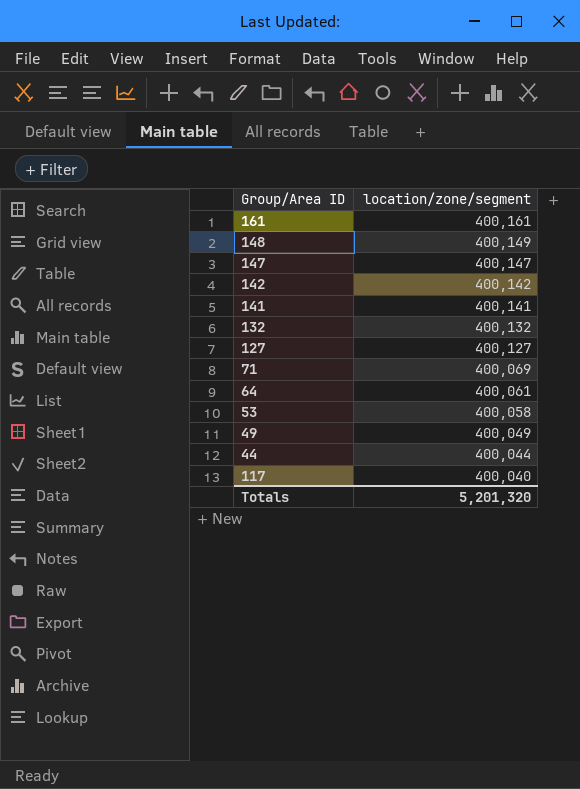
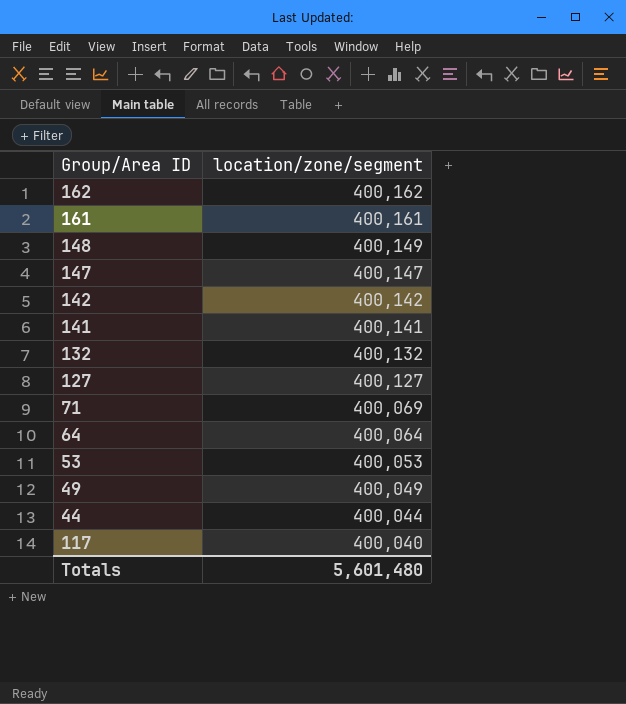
row 162: none -> 400,162
64 | location/zone/segment: 400,061 -> 400,064
53 | location/zone/segment: 400,058 -> 400,053
Totals | location/zone/segment: 5,201,320 -> 5,601,480

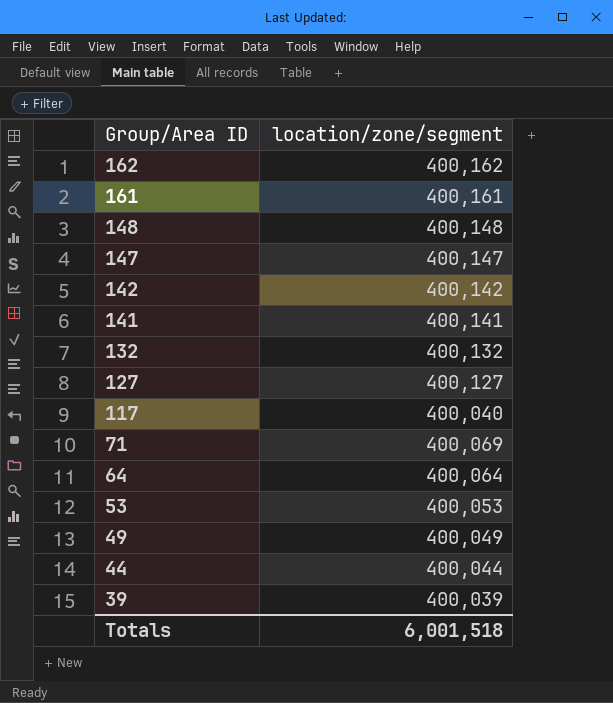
row order: location/zone/segment descending -> Group/Area ID descending
148 | location/zone/segment: 400,149 -> 400,148
row 39: none -> 400,039
Totals | location/zone/segment: 5,601,480 -> 6,001,518

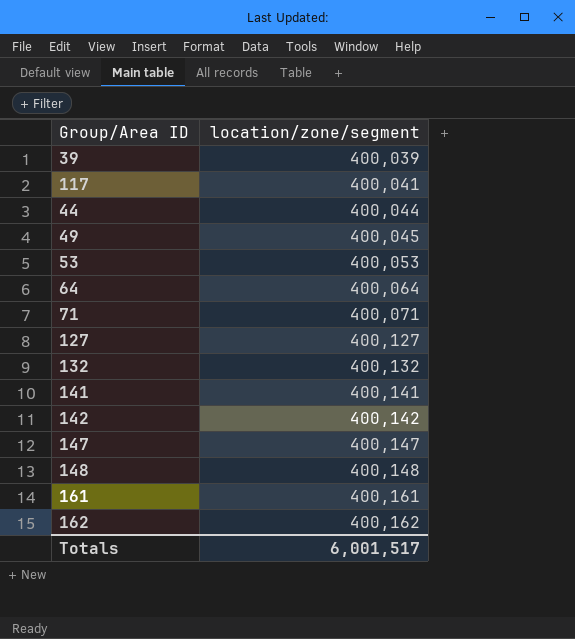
row order: Group/Area ID descending -> location/zone/segment ascending
117 | location/zone/segment: 400,040 -> 400,041
49 | location/zone/segment: 400,049 -> 400,045
71 | location/zone/segment: 400,069 -> 400,071
Totals | location/zone/segment: 6,001,518 -> 6,001,517

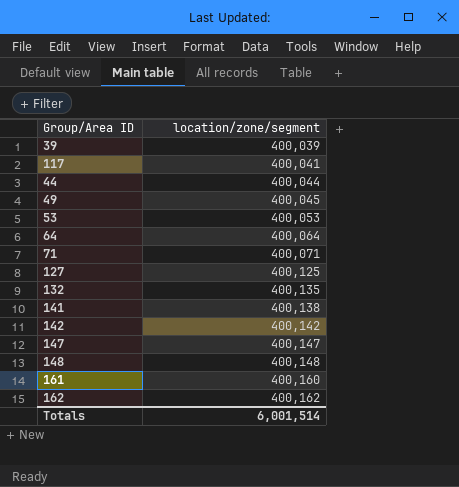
127 | location/zone/segment: 400,127 -> 400,125
132 | location/zone/segment: 400,132 -> 400,135
141 | location/zone/segment: 400,141 -> 400,138
161 | location/zone/segment: 400,161 -> 400,160
Totals | location/zone/segment: 6,001,517 -> 6,001,514

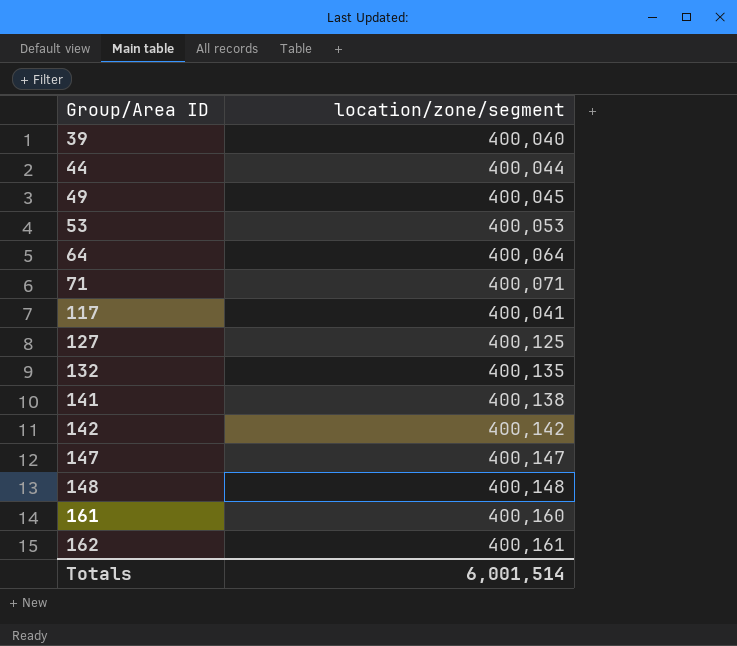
row order: location/zone/segment ascending -> Group/Area ID ascending
39 | location/zone/segment: 400,039 -> 400,040
162 | location/zone/segment: 400,162 -> 400,161

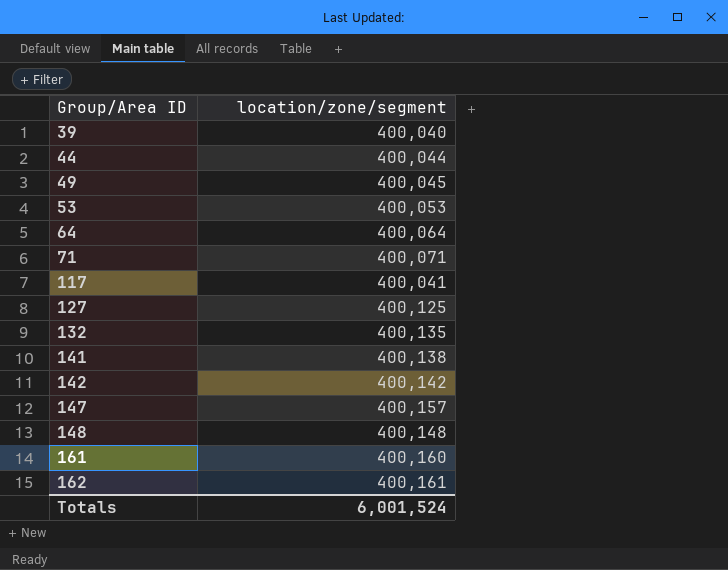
147 | location/zone/segment: 400,147 -> 400,157
Totals | location/zone/segment: 6,001,514 -> 6,001,524

